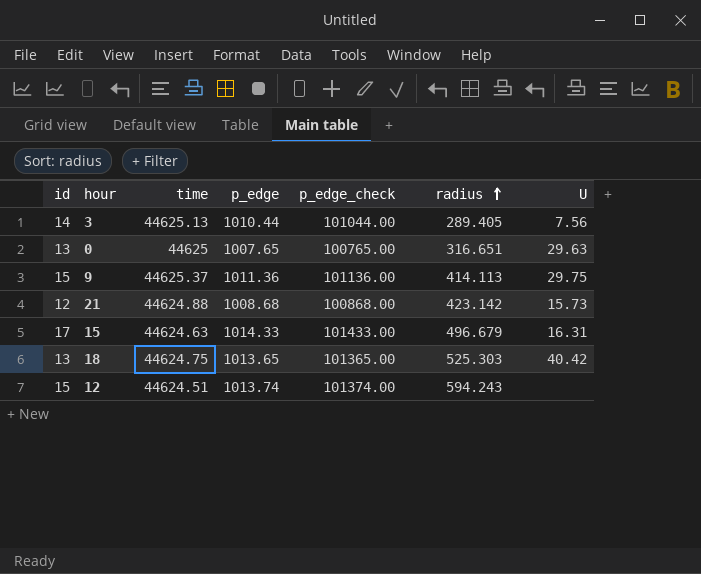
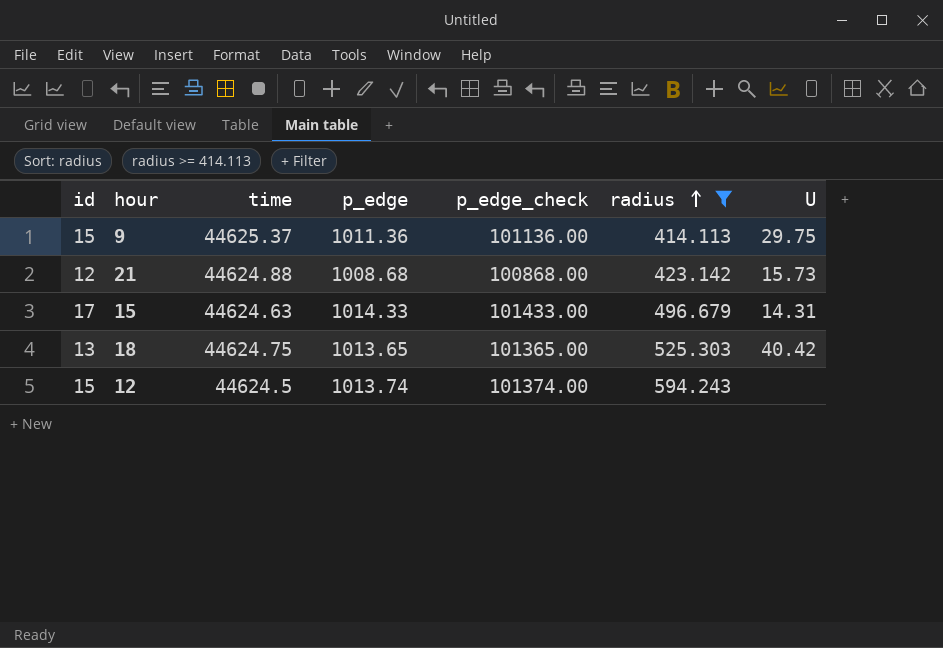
filter: none -> radius >= 414.113
15 | U: 16.31 -> 14.31
12 | time: 44624.51 -> 44624.5

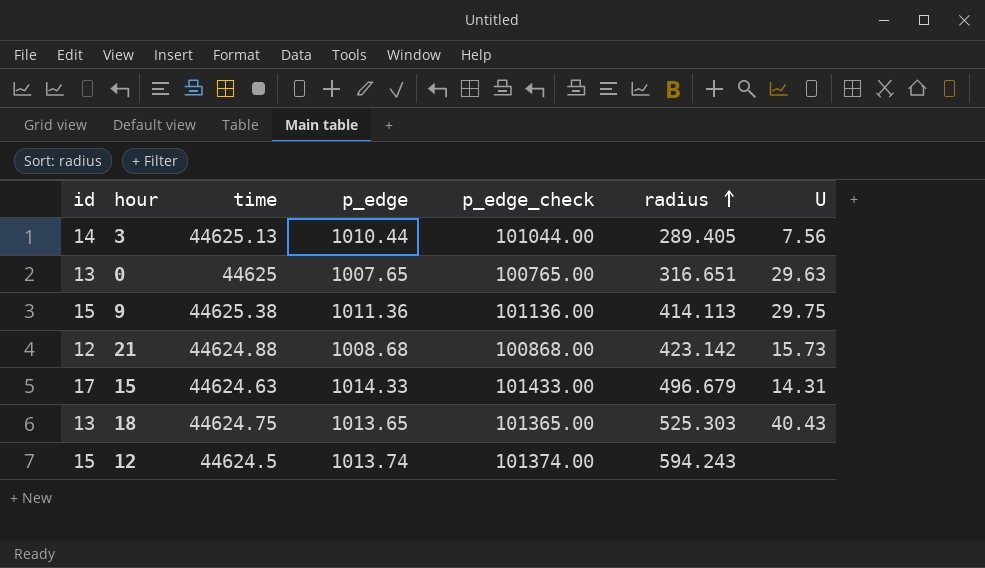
filter: radius >= 414.113 -> none
9 | time: 44625.37 -> 44625.38
18 | U: 40.42 -> 40.43

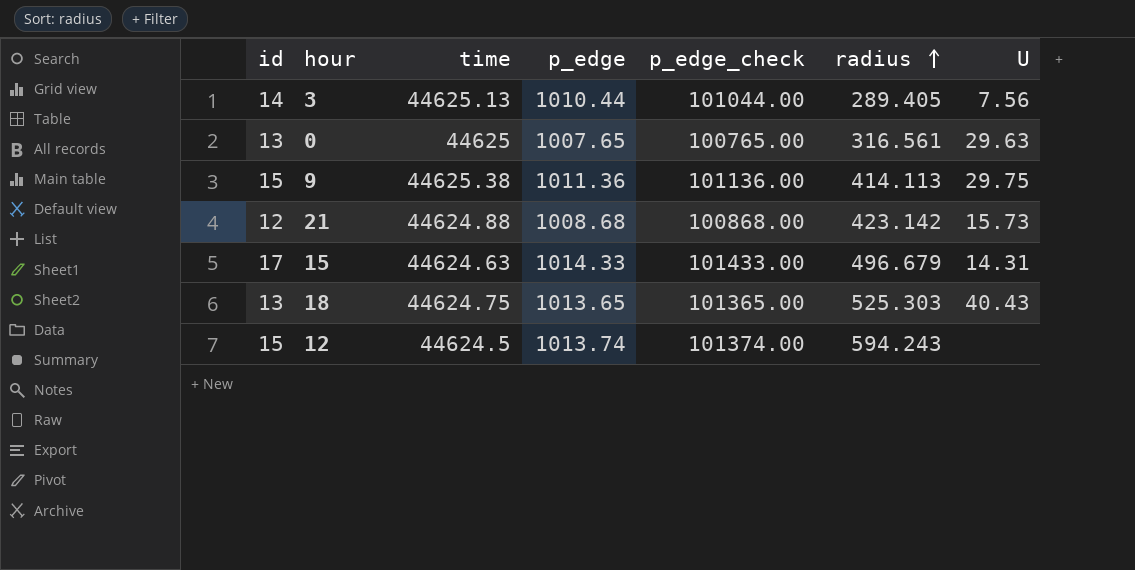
0 | radius: 316.651 -> 316.561

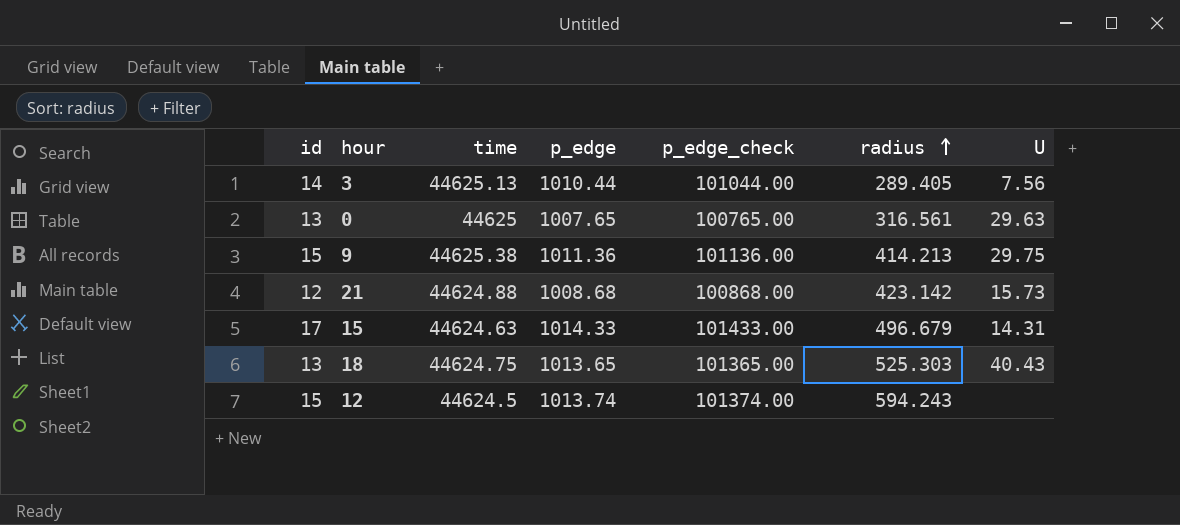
9 | radius: 414.113 -> 414.213

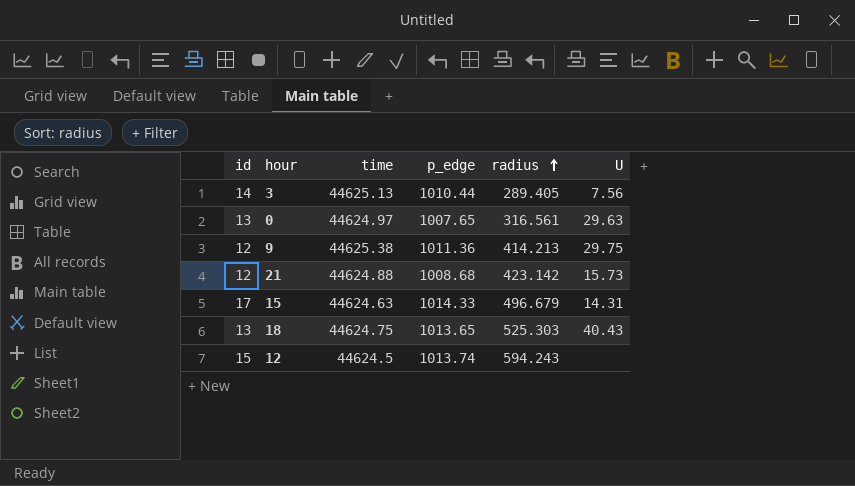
column p_edge_check | formula: [p_edge] * 100 -> none
0 | time: 44625 -> 44624.97
9 | id: 15 -> 12

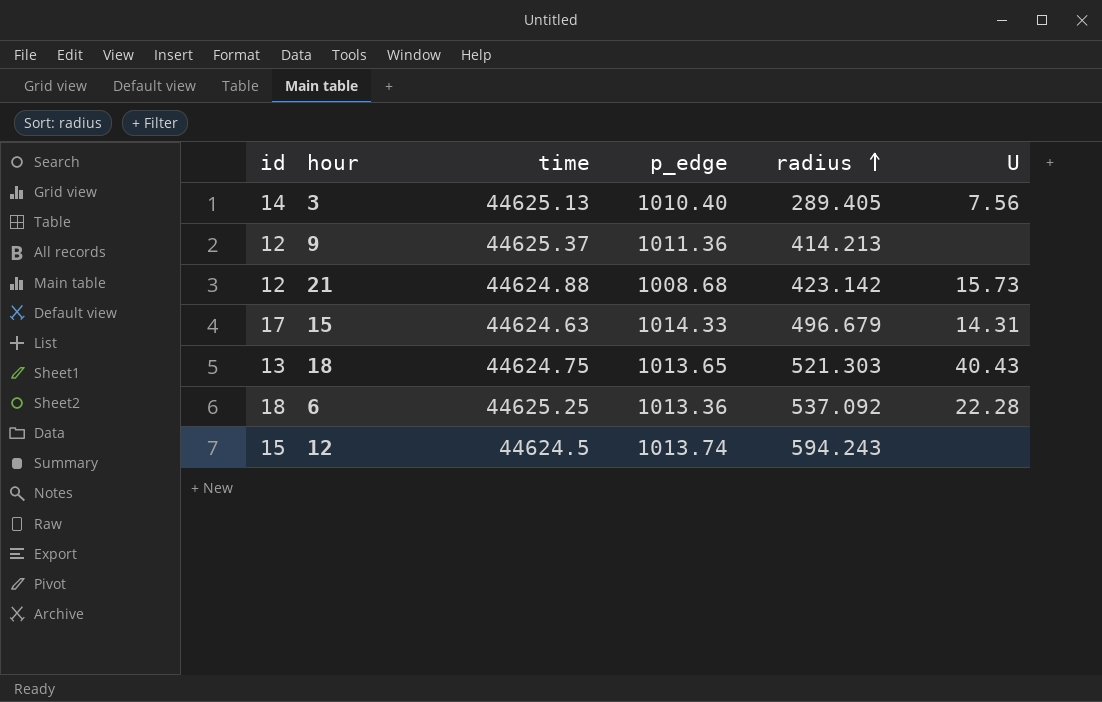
row 0: 13 | 44624.97 | 1007.65 | 316.561 | 29.63 -> none
3 | p_edge: 1010.44 -> 1010.40
9 | time: 44625.38 -> 44625.37
9 | U: 29.75 -> none
18 | radius: 525.303 -> 521.303
row 6: none -> 18 | 44625.25 | 1013.36 | 537.092 | 22.28

